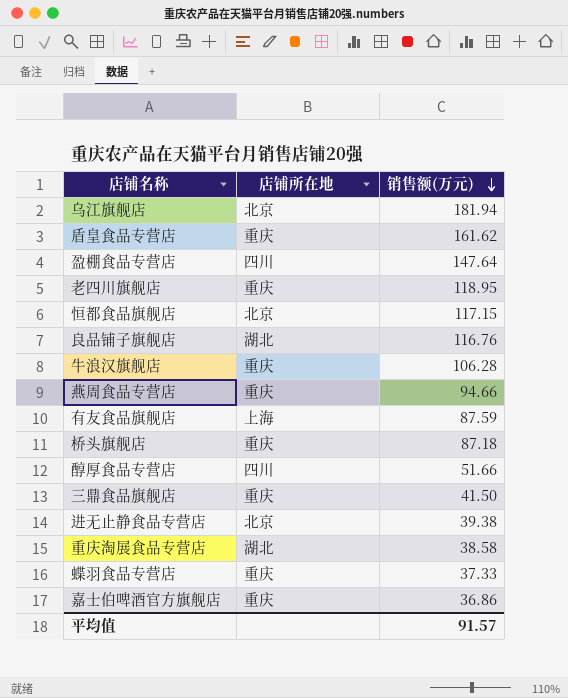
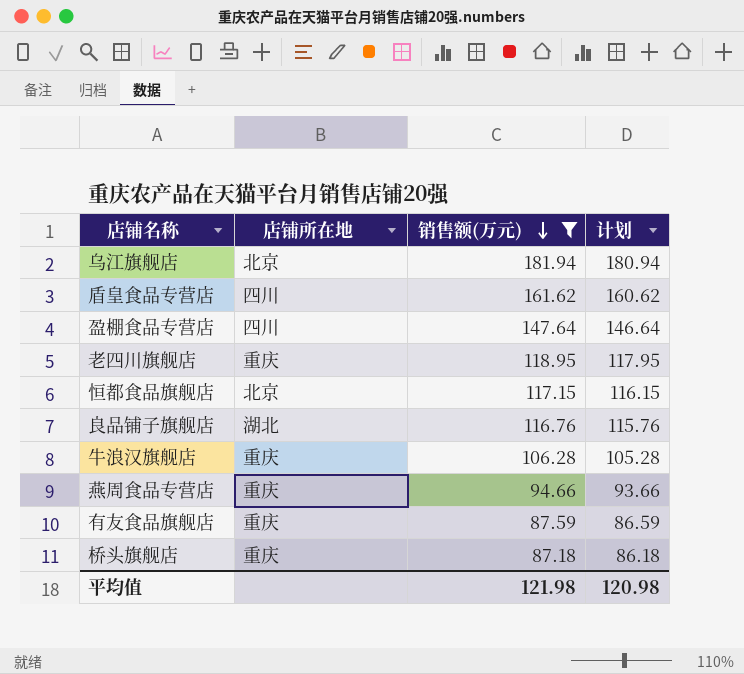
filter: none -> 销售额(万元) >= 87.18
column 计划 | formula: none -> [销售额(万元)] - 1
盾皇食品专营店 | 店铺所在地: 重庆 -> 四川
有友食品旗舰店 | 店铺所在地: 上海 -> 重庆
平均值 | 销售额(万元): 91.57 -> 121.98

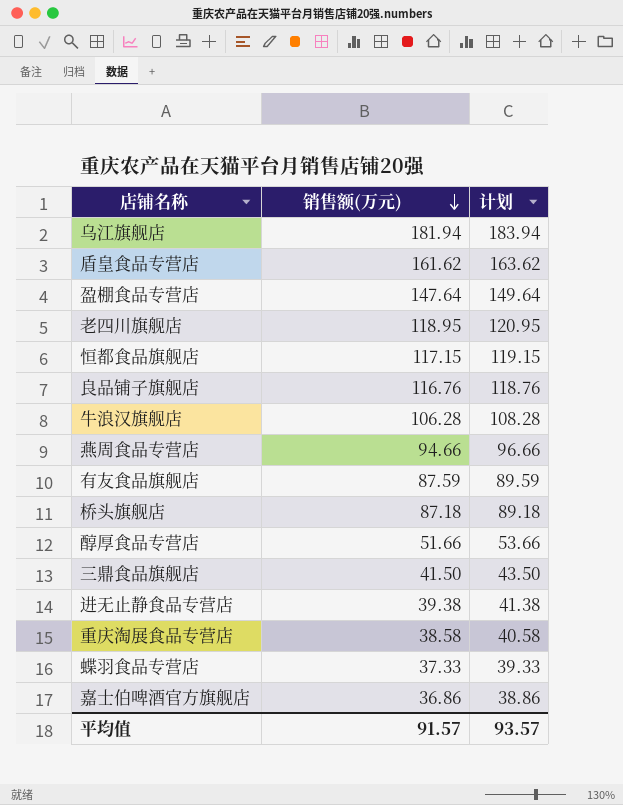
filter: 销售额(万元) >= 87.18 -> none
column 店铺所在地 | position: 2 -> none
column 计划 | formula: [销售额(万元)] - 1 -> [销售额(万元)] + 2
平均值 | 销售额(万元): 121.98 -> 91.57
平均值 | 计划: 120.98 -> 93.57

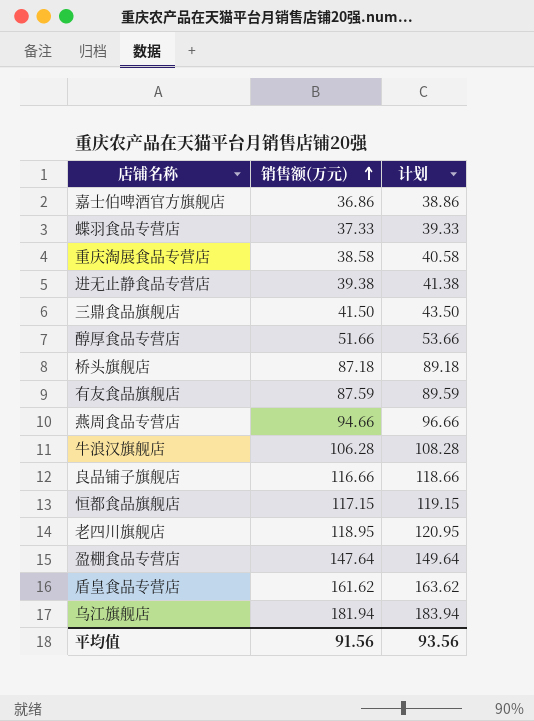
row order: 销售额(万元) descending -> 销售额(万元) ascending
良品铺子旗舰店 | 销售额(万元): 116.76 -> 116.66
良品铺子旗舰店 | 计划: 118.76 -> 118.66
平均值 | 销售额(万元): 91.57 -> 91.56
平均值 | 计划: 93.57 -> 93.56

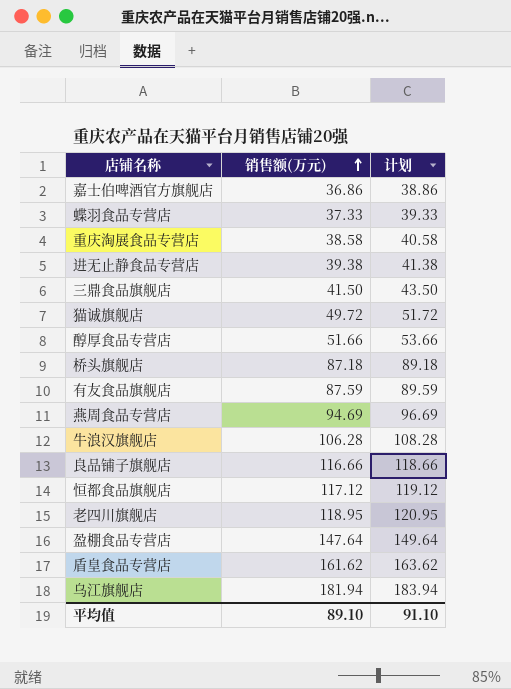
row 猫诚旗舰店: none -> 49.72 | 51.72
燕周食品专营店 | 销售额(万元): 94.66 -> 94.69
燕周食品专营店 | 计划: 96.66 -> 96.69
恒都食品旗舰店 | 销售额(万元): 117.15 -> 117.12
恒都食品旗舰店 | 计划: 119.15 -> 119.12
平均值 | 销售额(万元): 91.56 -> 89.10
平均值 | 计划: 93.56 -> 91.10

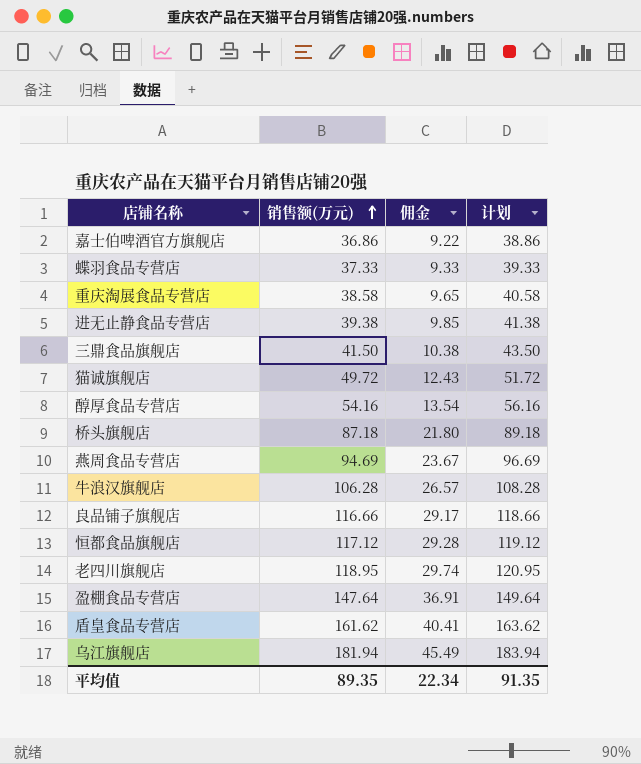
column 佣金 | formula: none -> [销售额(万元)] * 0.25
row 有友食品旗舰店: 87.59 | 89.59 -> none
醇厚食品专营店 | 销售额(万元): 51.66 -> 54.16
醇厚食品专营店 | 计划: 53.66 -> 56.16
平均值 | 销售额(万元): 89.10 -> 89.35
平均值 | 计划: 91.10 -> 91.35

